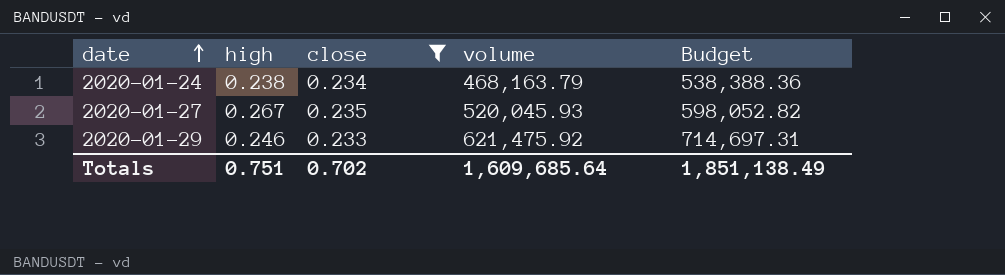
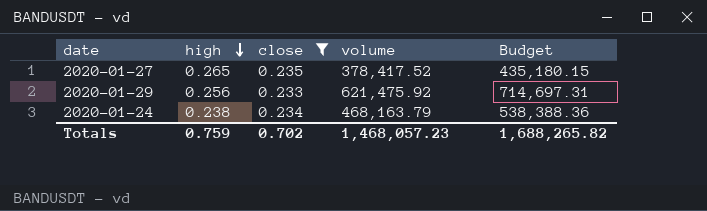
row order: date ascending -> high descending
2020-01-27 | high: 0.267 -> 0.265
2020-01-27 | volume: 520,045.93 -> 378,417.52
2020-01-27 | Budget: 598,052.82 -> 435,180.15
2020-01-29 | high: 0.246 -> 0.256
Totals | high: 0.751 -> 0.759
Totals | volume: 1,609,685.64 -> 1,468,057.23
Totals | Budget: 1,851,138.49 -> 1,688,265.82

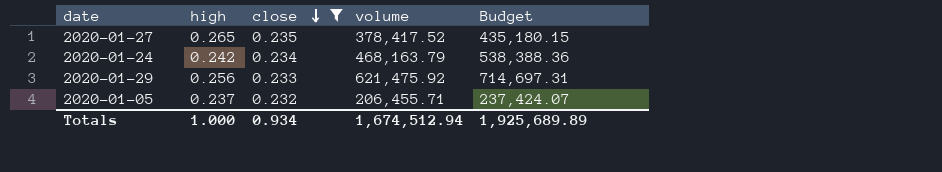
row order: high descending -> close descending
2020-01-24 | high: 0.238 -> 0.242
row 2020-01-05: none -> 0.237 | 0.232 | 206,455.71 | 237,424.07
Totals | high: 0.759 -> 1.000
Totals | close: 0.702 -> 0.934
Totals | volume: 1,468,057.23 -> 1,674,512.94
Totals | Budget: 1,688,265.82 -> 1,925,689.89

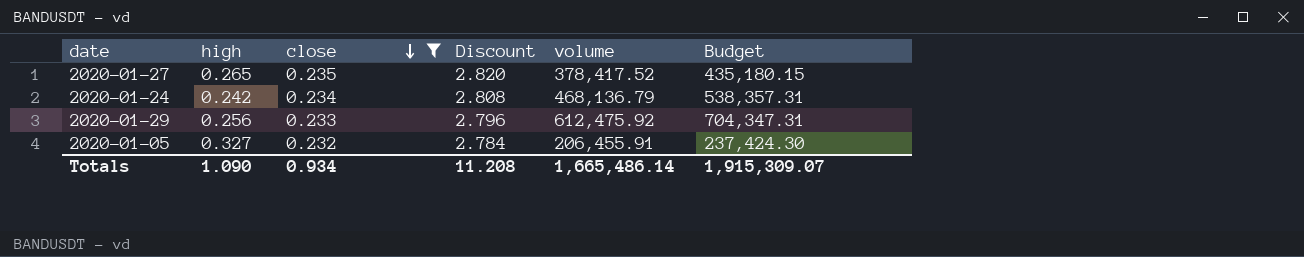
column Discount | formula: none -> [close] * 12
2020-01-24 | volume: 468,163.79 -> 468,136.79
2020-01-24 | Budget: 538,388.36 -> 538,357.31
2020-01-29 | volume: 621,475.92 -> 612,475.92
2020-01-29 | Budget: 714,697.31 -> 704,347.31
2020-01-05 | high: 0.237 -> 0.327
2020-01-05 | volume: 206,455.71 -> 206,455.91
2020-01-05 | Budget: 237,424.07 -> 237,424.30
Totals | high: 1.000 -> 1.090
Totals | volume: 1,674,512.94 -> 1,665,486.14
Totals | Budget: 1,925,689.89 -> 1,915,309.07

